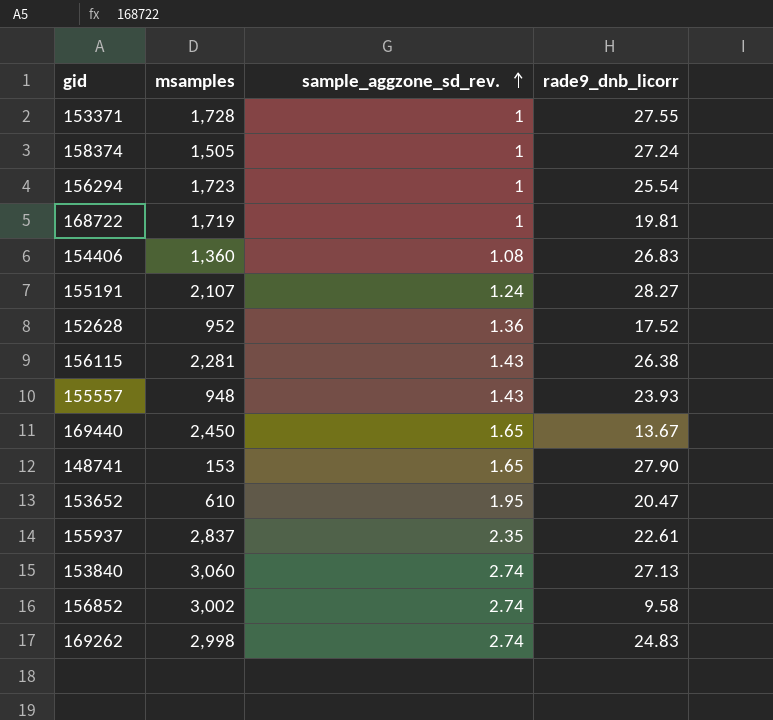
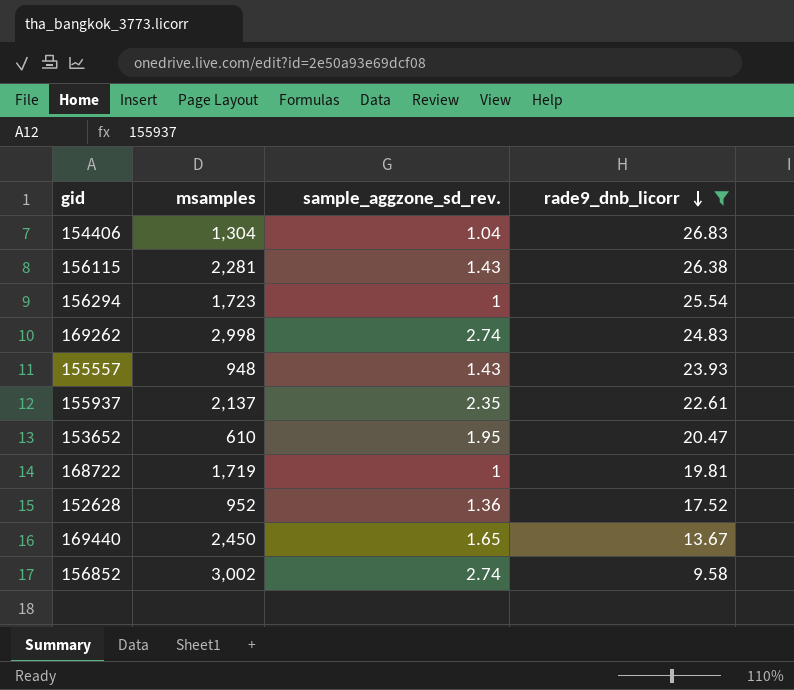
filter: none -> rade9_dnb_licorr <= 26.83
row order: sample_aggzone_sd_rev. ascending -> rade9_dnb_licorr descending
154406 | msamples: 1,360 -> 1,304
154406 | sample_aggzone_sd_rev.: 1.08 -> 1.04
155937 | msamples: 2,837 -> 2,137

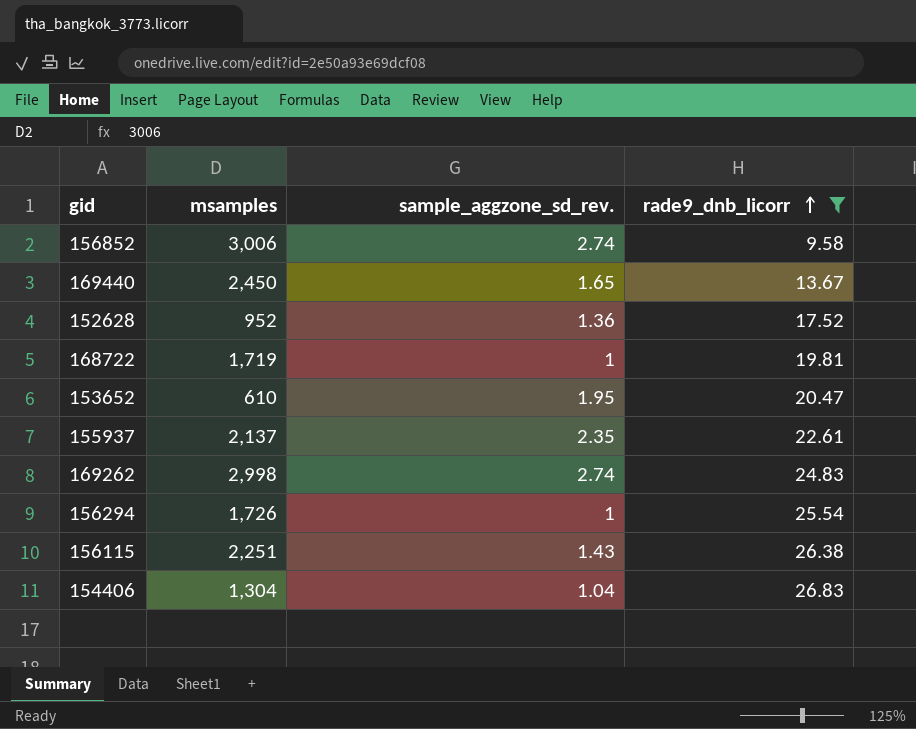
row order: rade9_dnb_licorr descending -> rade9_dnb_licorr ascending
row 155557: 948 | 1.43 | 23.93 -> none
156852 | msamples: 3,002 -> 3,006
156294 | msamples: 1,723 -> 1,726
156115 | msamples: 2,281 -> 2,251

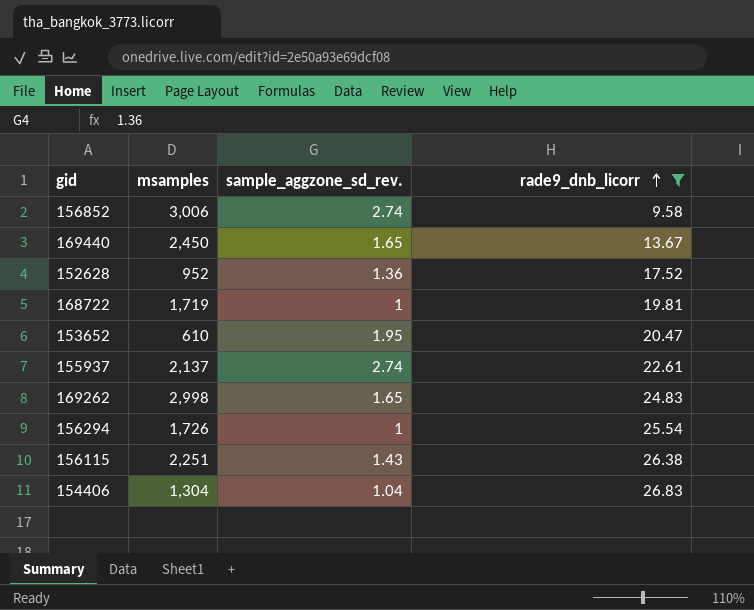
155937 | sample_aggzone_sd_rev.: 2.35 -> 2.74
169262 | sample_aggzone_sd_rev.: 2.74 -> 1.65

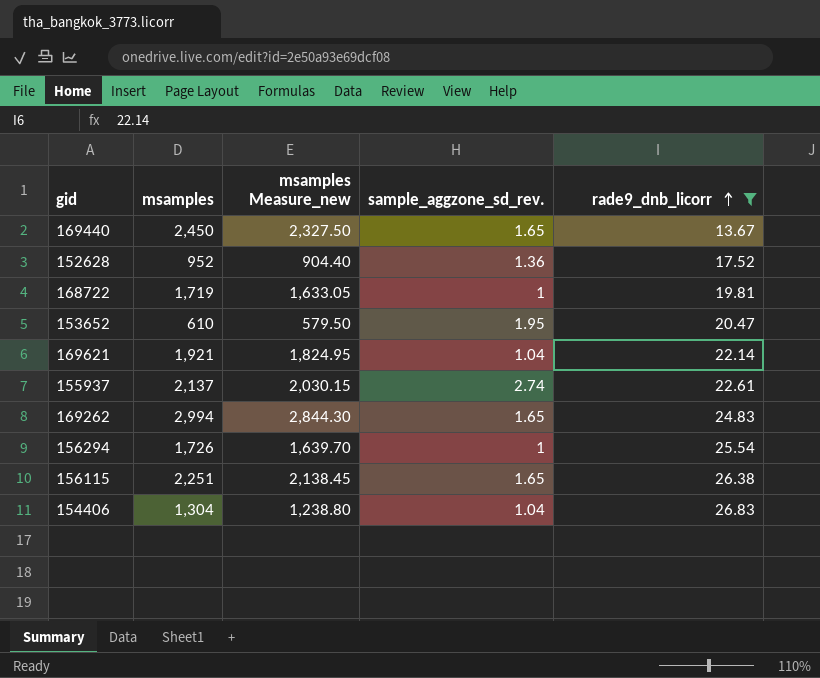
column msamples Measure_new | formula: none -> [msamples] * 0.95
row 156852: 3,006 | 2.74 | 9.58 -> none
row 169621: none -> 1,921 | 1,824.95 | 1.04 | 22.14
169262 | msamples: 2,998 -> 2,994
156115 | sample_aggzone_sd_rev.: 1.43 -> 1.65

